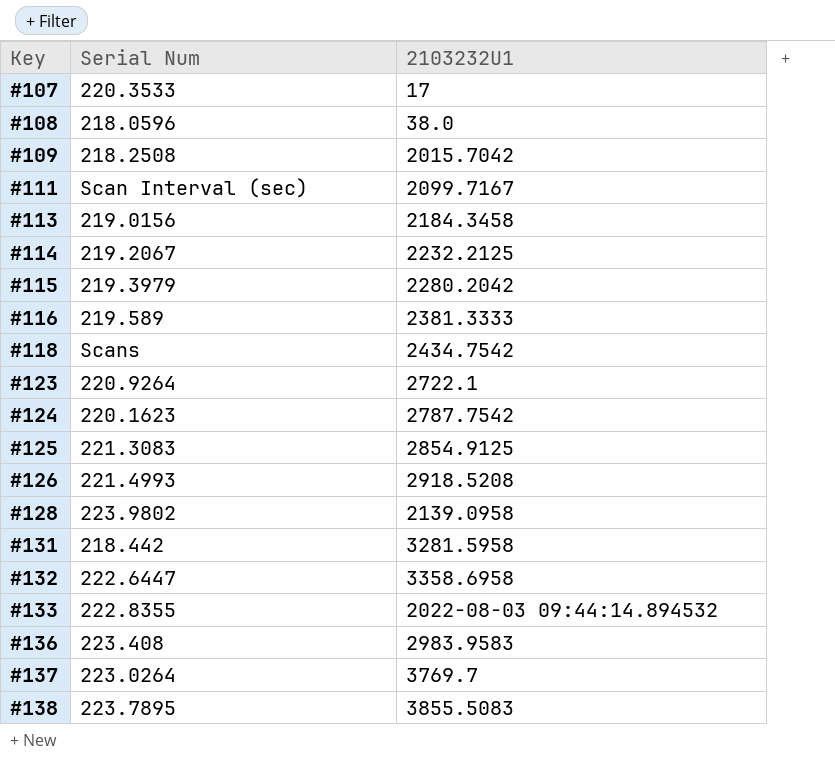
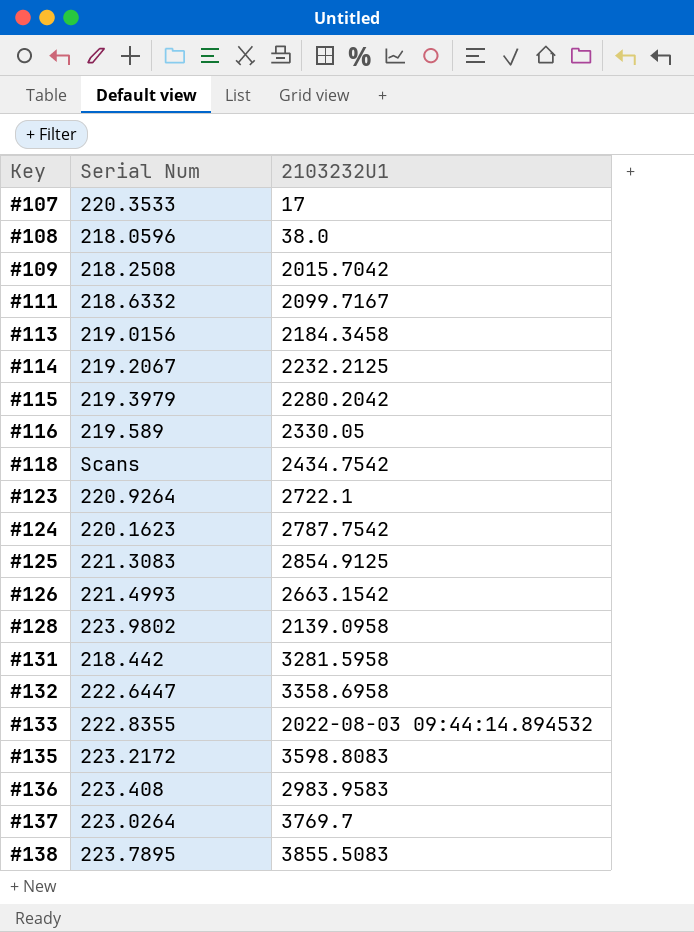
#111 | Serial Num: Scan Interval (sec) -> 218.6332
#116 | 2103232U1: 2381.3333 -> 2330.05
#126 | 2103232U1: 2918.5208 -> 2663.1542
row #135: none -> 223.2172 | 3598.8083

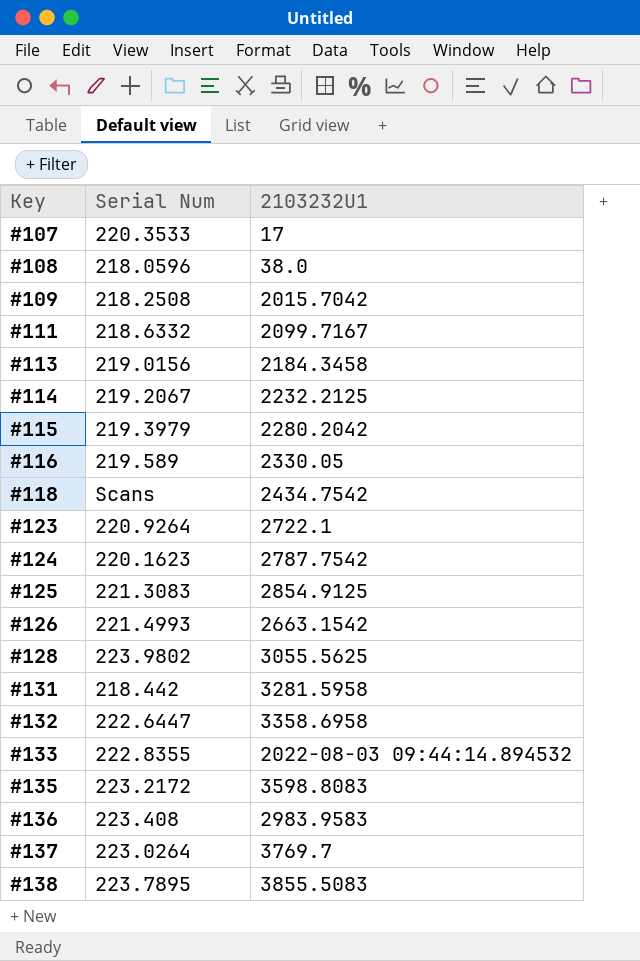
#128 | 2103232U1: 2139.0958 -> 3055.5625

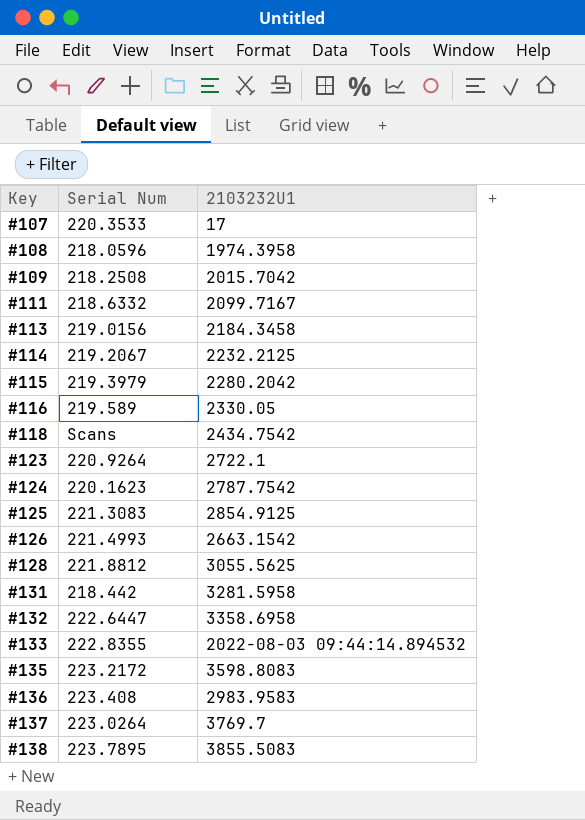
#108 | 2103232U1: 38.0 -> 1974.3958
#128 | Serial Num: 223.9802 -> 221.8812

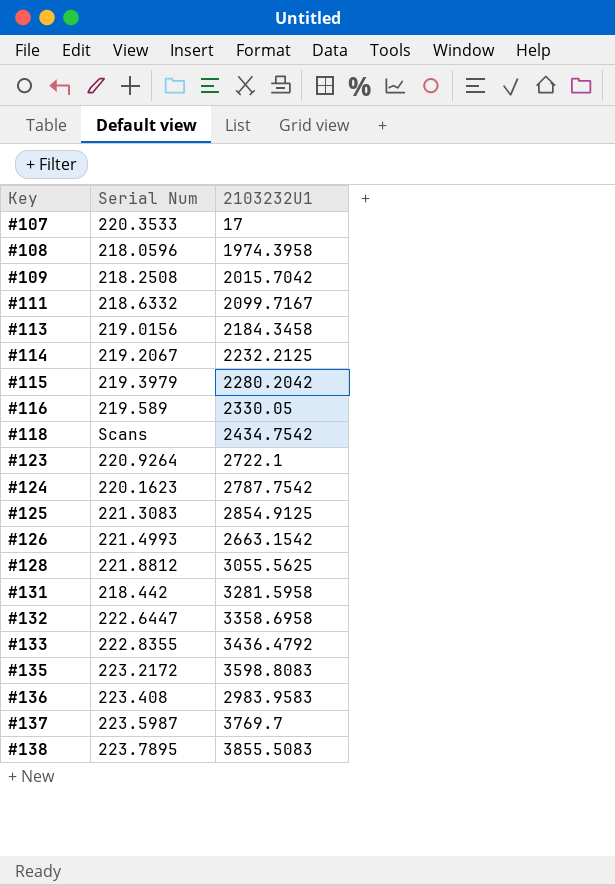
#133 | 2103232U1: 2022-08-03 09:44:14.894532 -> 3436.4792
#137 | Serial Num: 223.0264 -> 223.5987

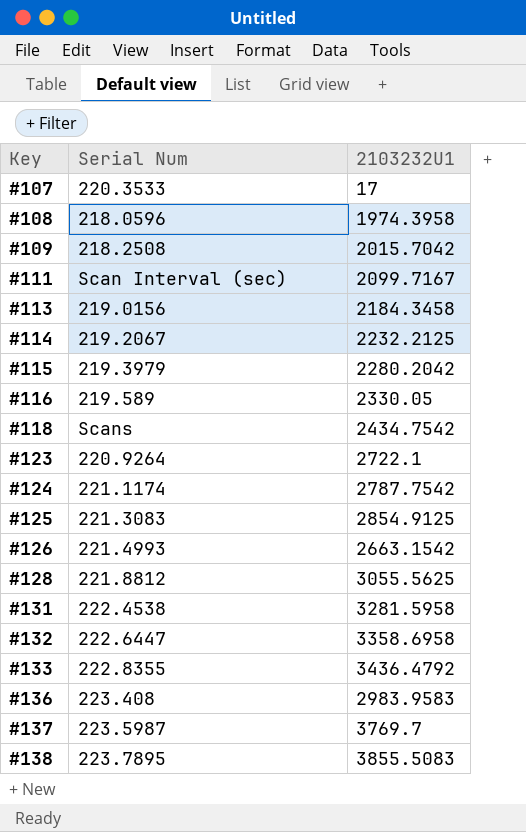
row #135: 223.2172 | 3598.8083 -> none
#111 | Serial Num: 218.6332 -> Scan Interval (sec)
#124 | Serial Num: 220.1623 -> 221.1174
#131 | Serial Num: 218.442 -> 222.4538

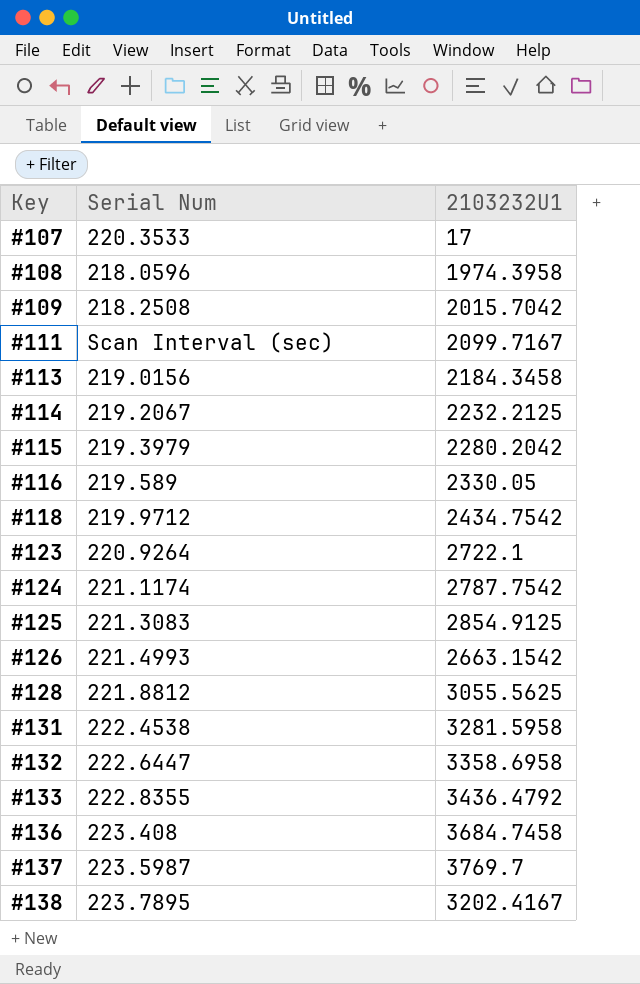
#118 | Serial Num: Scans -> 219.9712
#136 | 2103232U1: 2983.9583 -> 3684.7458
#138 | 2103232U1: 3855.5083 -> 3202.4167

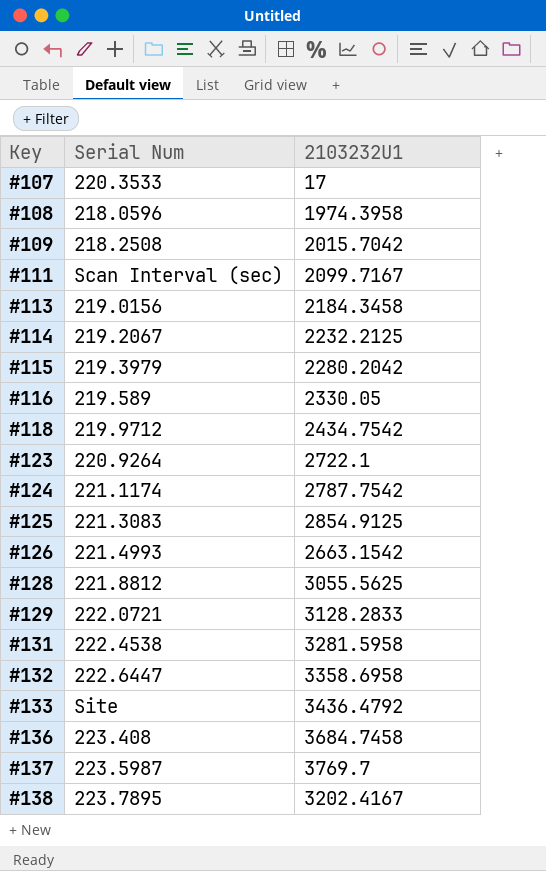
row #129: none -> 222.0721 | 3128.2833
#133 | Serial Num: 222.8355 -> Site

